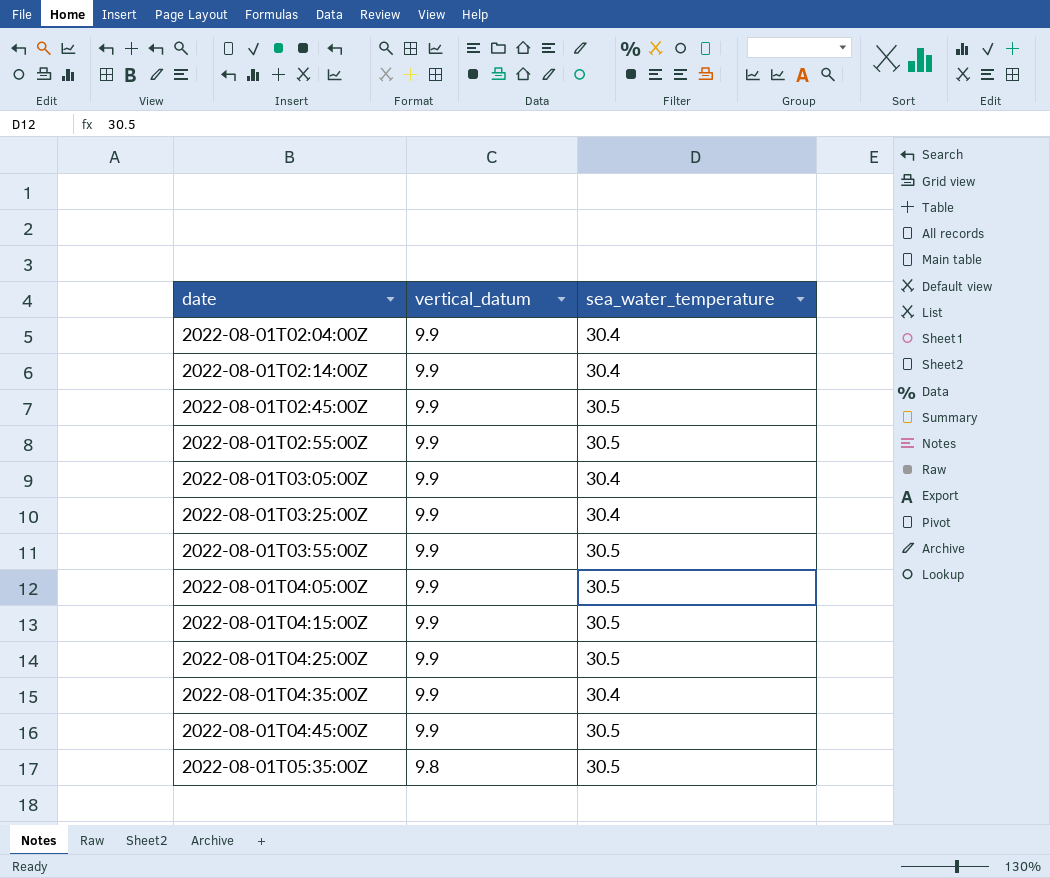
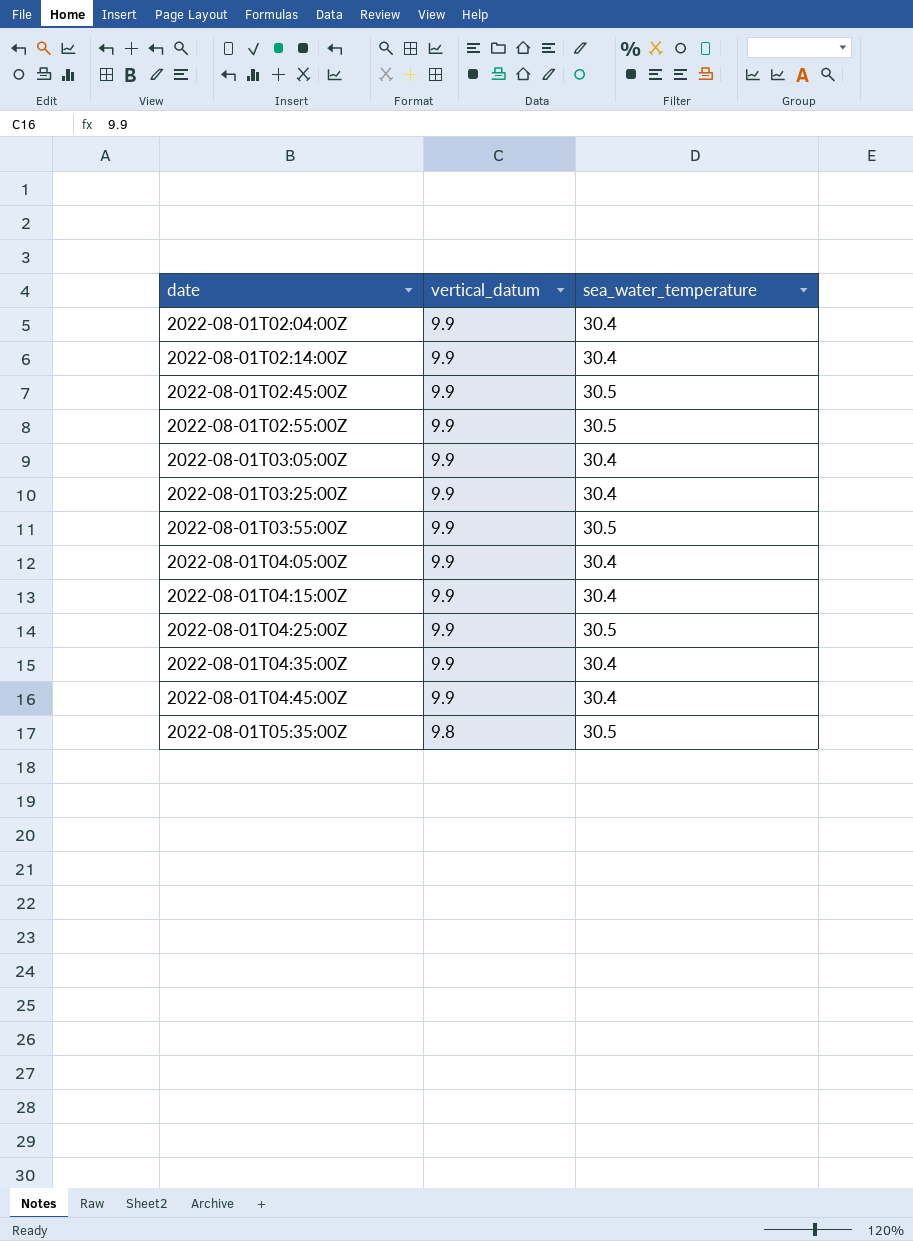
2022-08-01T04:05:00Z | sea_water_temperature: 30.5 -> 30.4
2022-08-01T04:15:00Z | sea_water_temperature: 30.5 -> 30.4
2022-08-01T04:45:00Z | sea_water_temperature: 30.5 -> 30.4

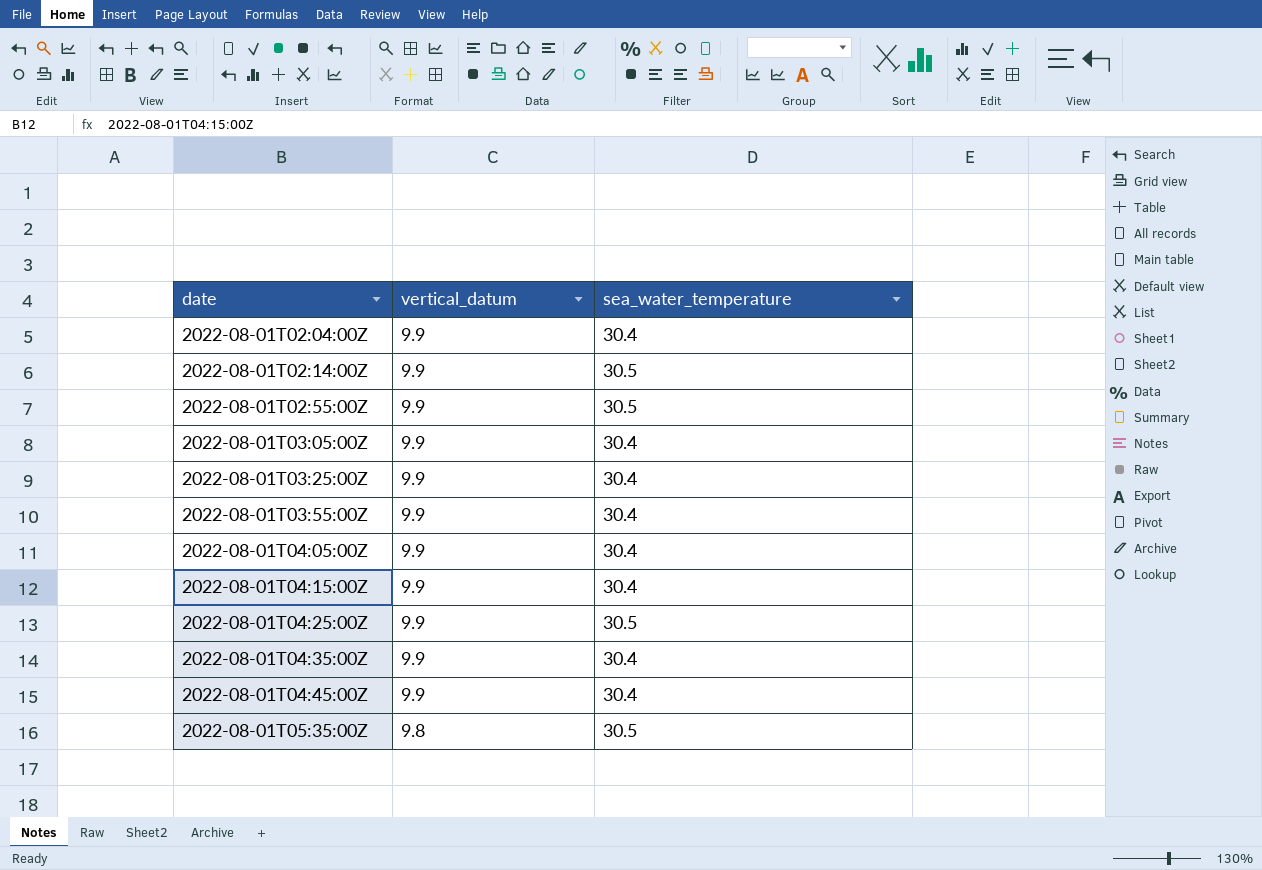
row 2022-08-01T02:45:00Z: 9.9 | 30.5 -> none
2022-08-01T02:14:00Z | sea_water_temperature: 30.4 -> 30.5
2022-08-01T03:55:00Z | sea_water_temperature: 30.5 -> 30.4

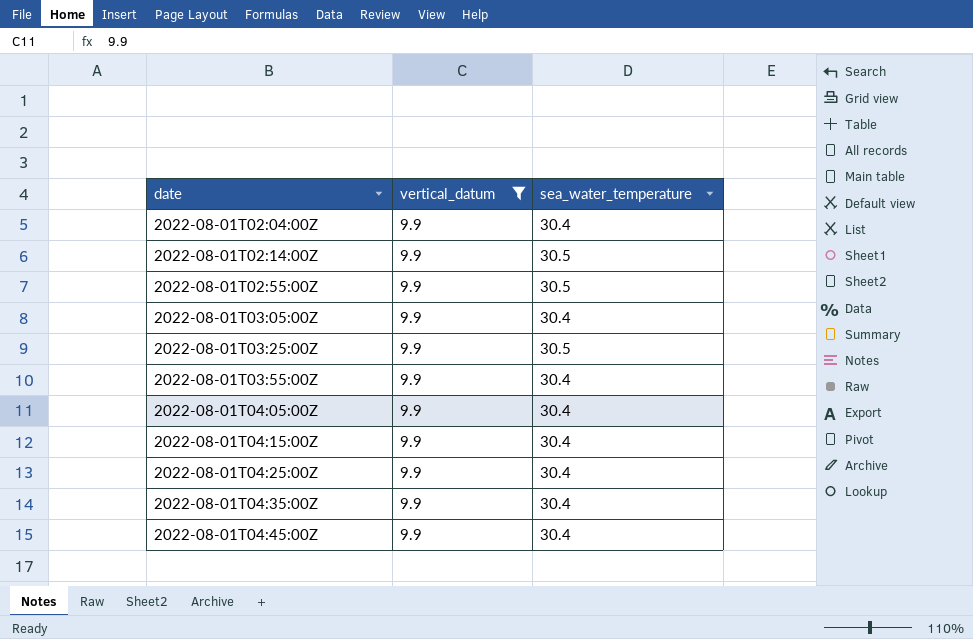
filter: none -> vertical_datum = 9.9
2022-08-01T03:25:00Z | sea_water_temperature: 30.4 -> 30.5
2022-08-01T04:25:00Z | sea_water_temperature: 30.5 -> 30.4

